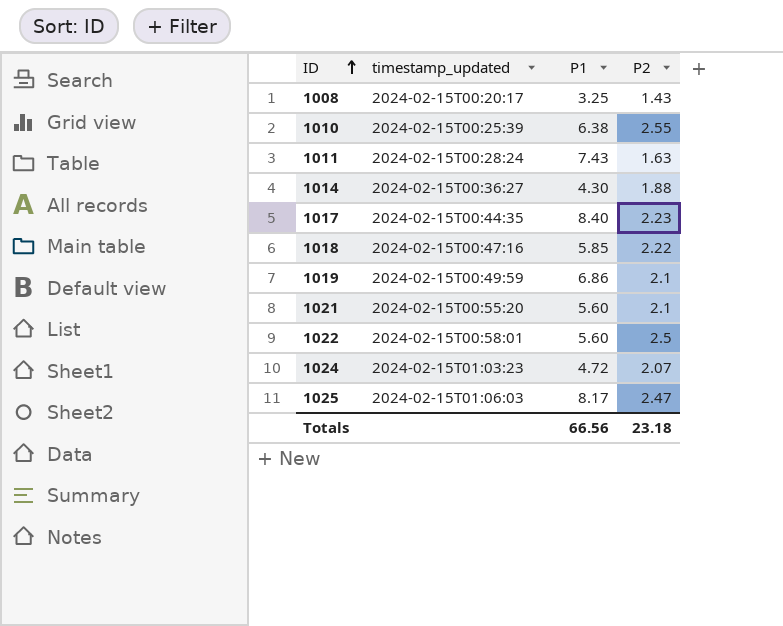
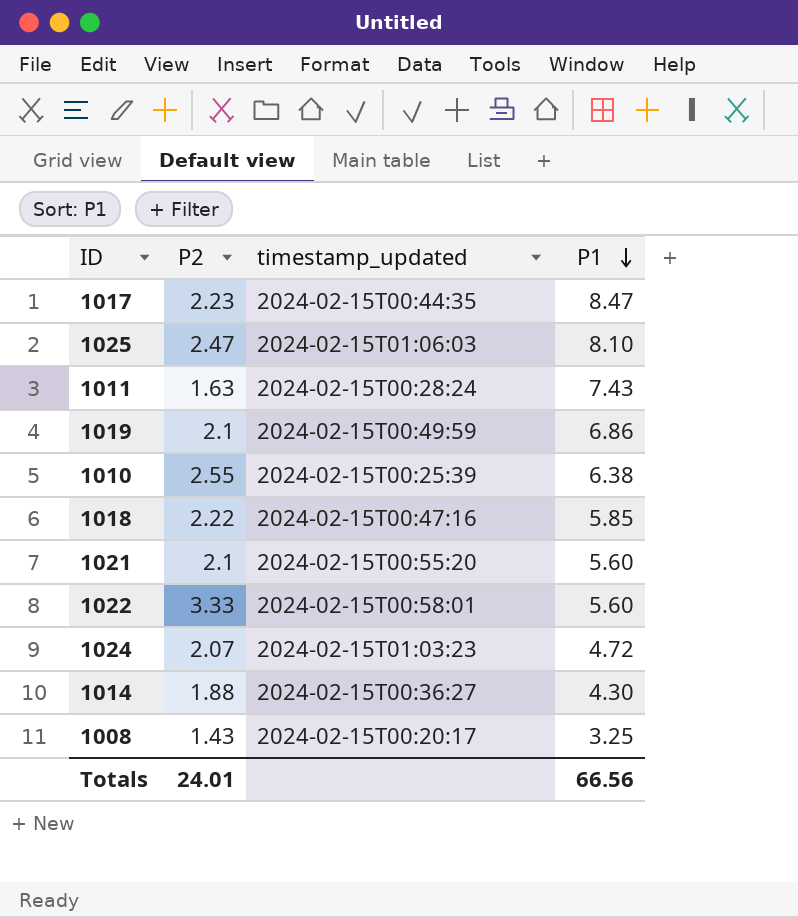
row order: ID ascending -> P1 descending
column P2 | position: 4 -> 2
1017 | P1: 8.40 -> 8.47
1025 | P1: 8.17 -> 8.10
1022 | P2: 2.5 -> 3.33
Totals | P2: 23.18 -> 24.01

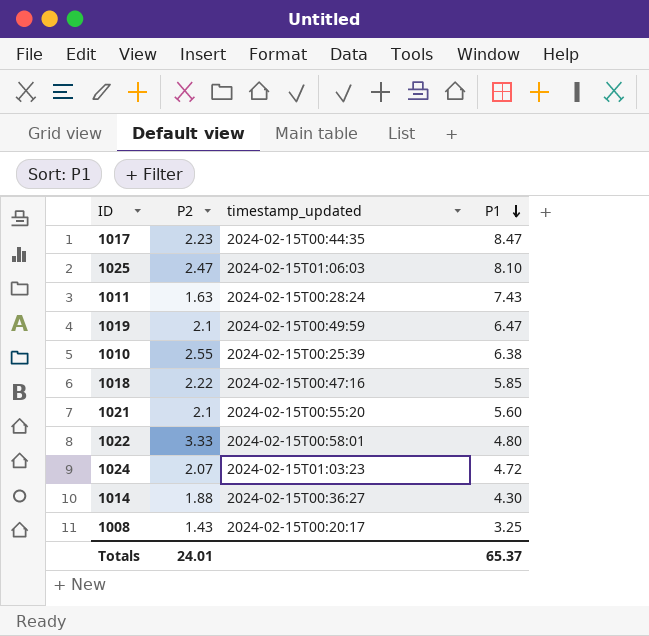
1019 | P1: 6.86 -> 6.47
1022 | P1: 5.60 -> 4.80
Totals | P1: 66.56 -> 65.37

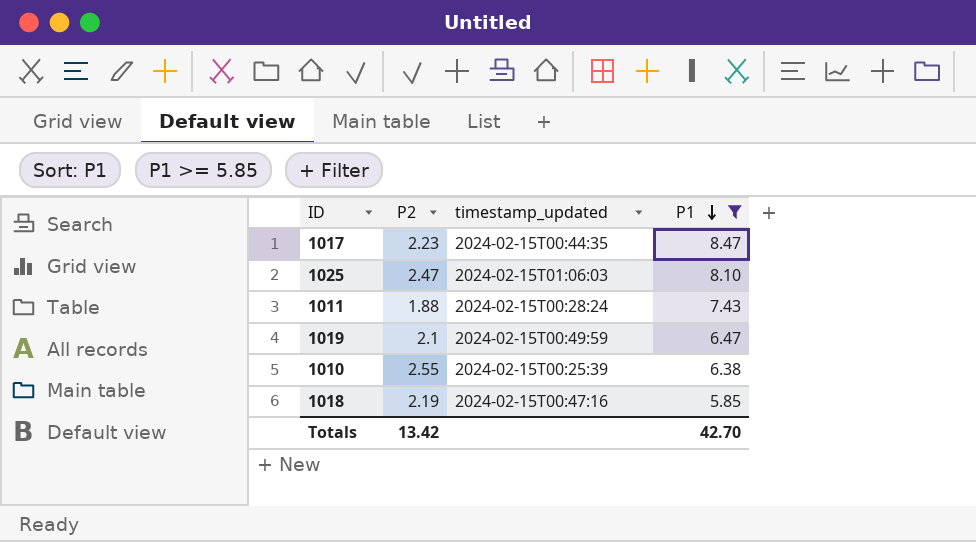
filter: none -> P1 >= 5.85
1011 | P2: 1.63 -> 1.88
1018 | P2: 2.22 -> 2.19
Totals | P2: 24.01 -> 13.42
Totals | P1: 65.37 -> 42.70

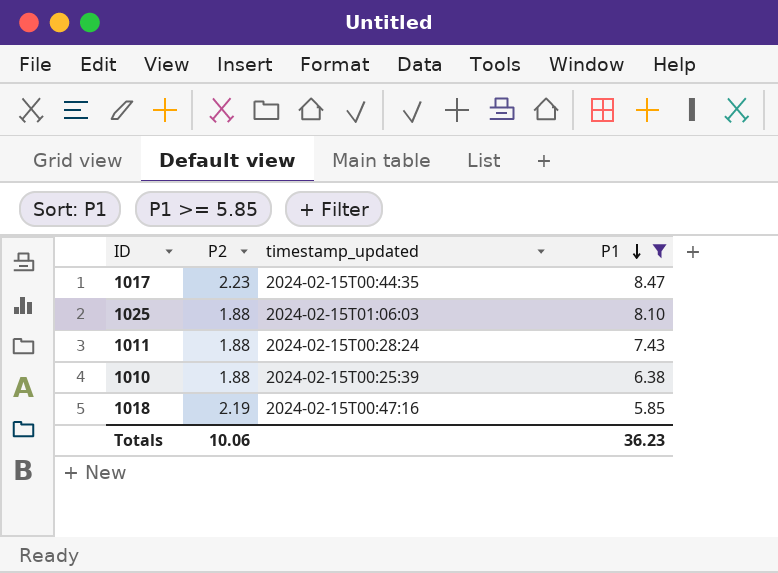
row 1019: 2.1 | 2024-02-15T00:49:59 | 6.47 -> none
1025 | P2: 2.47 -> 1.88
1010 | P2: 2.55 -> 1.88
Totals | P2: 13.42 -> 10.06
Totals | P1: 42.70 -> 36.23

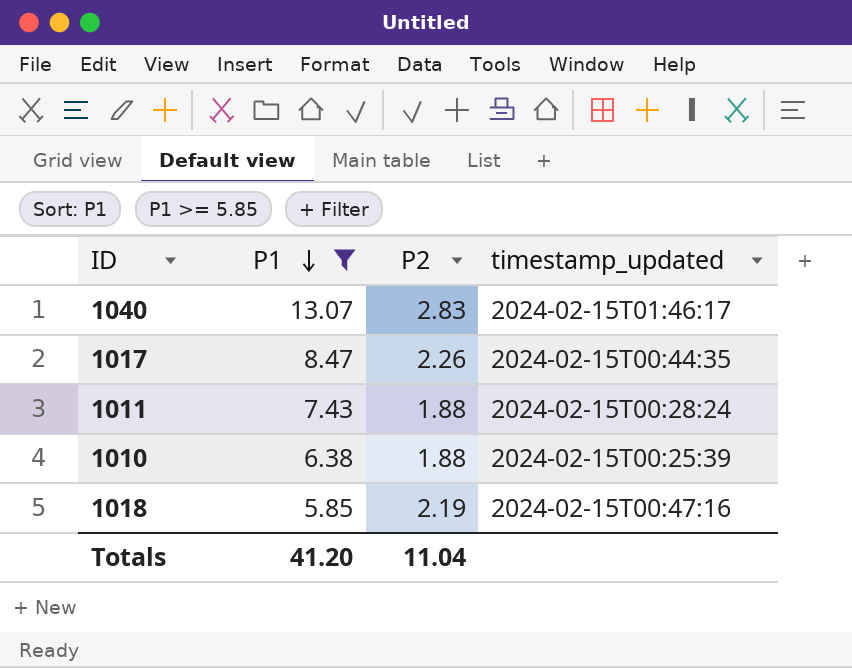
column P1 | position: 4 -> 2
row 1025: 1.88 | 2024-02-15T01:06:03 | 8.10 -> none
row 1040: none -> 13.07 | 2.83 | 2024-02-15T01:46:17
1017 | P2: 2.23 -> 2.26
Totals | P1: 36.23 -> 41.20
Totals | P2: 10.06 -> 11.04

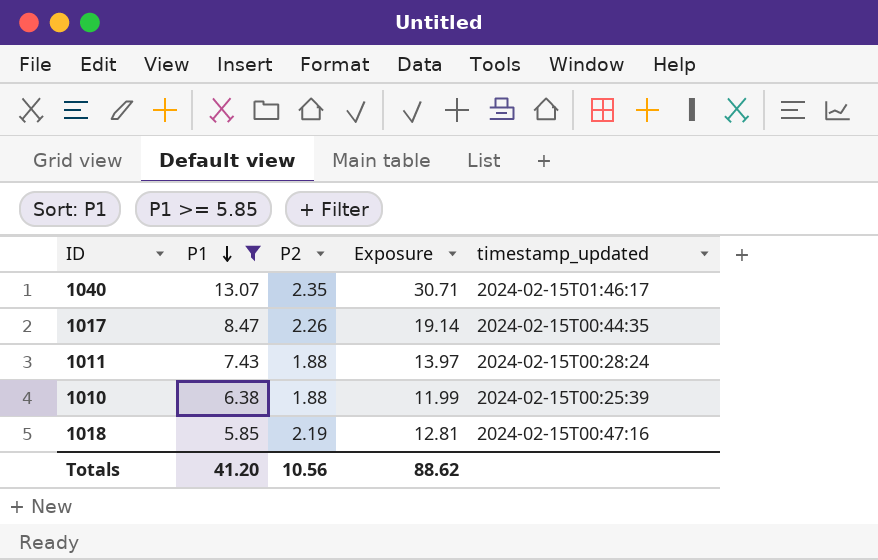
column Exposure | formula: none -> [P1] * [P2]
1040 | P2: 2.83 -> 2.35
Totals | P2: 11.04 -> 10.56

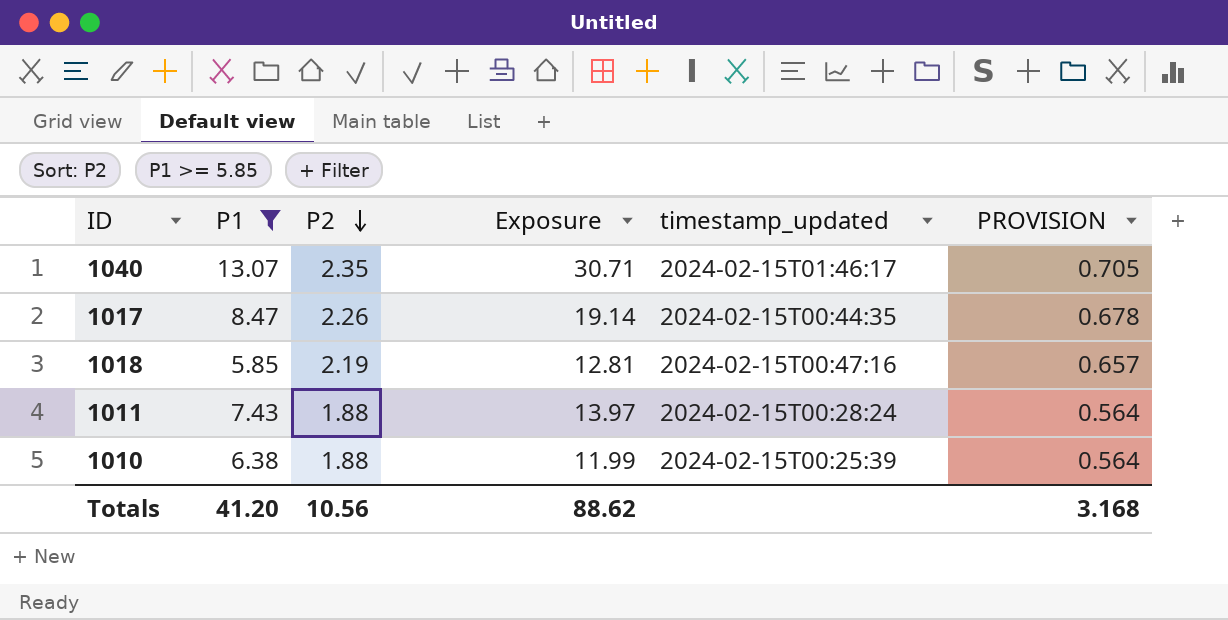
row order: P1 descending -> P2 descending
column PROVISION | formula: none -> [P2] * 0.3

